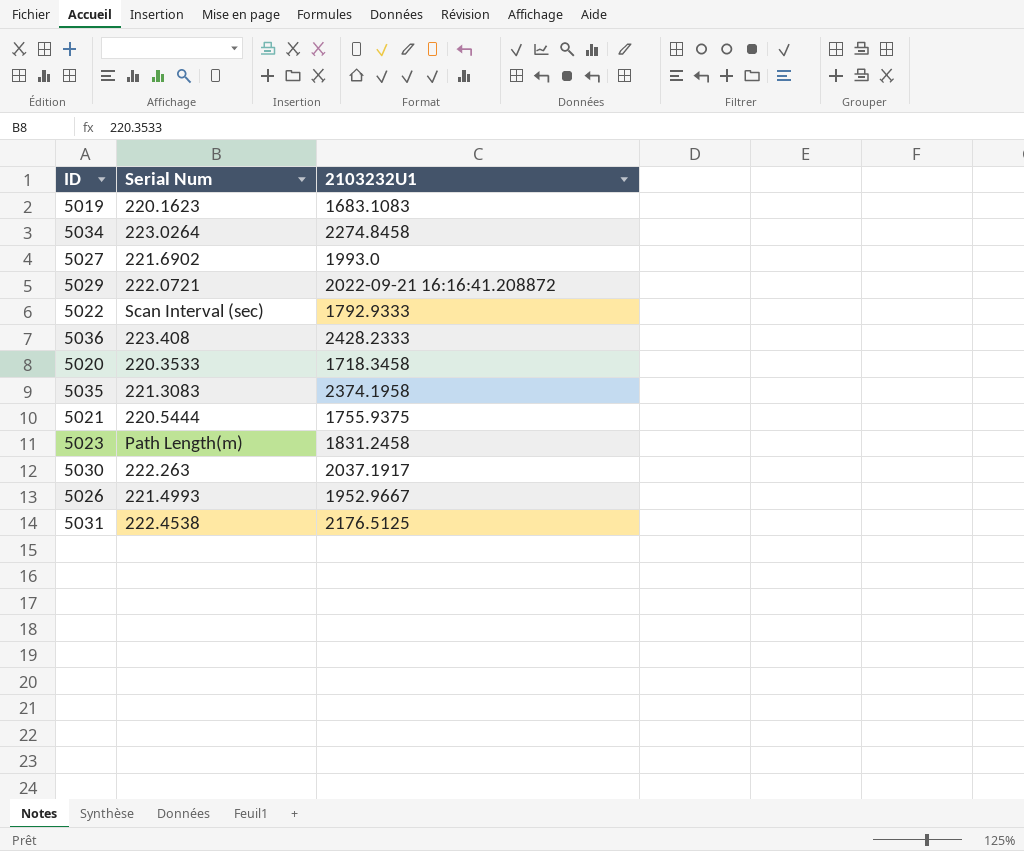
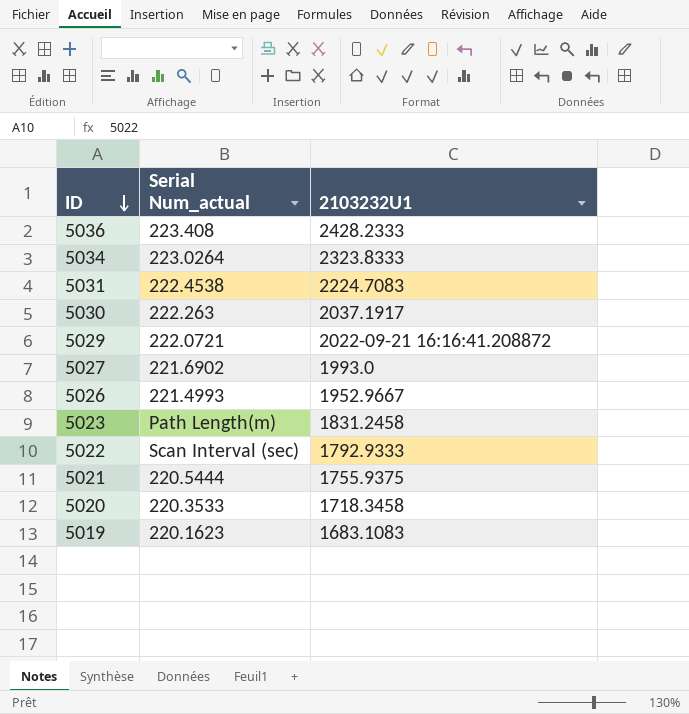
row order: none -> ID descending
column name: Serial Num -> Serial Num_actual
row 5035: 221.3083 | 2374.1958 -> none
5034 | 2103232U1: 2274.8458 -> 2323.8333
5031 | 2103232U1: 2176.5125 -> 2224.7083

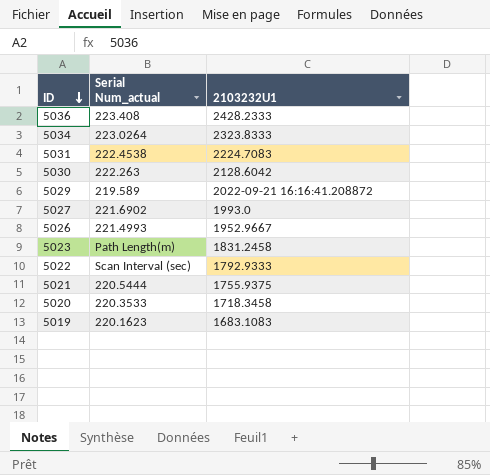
5030 | 2103232U1: 2037.1917 -> 2128.6042
5029 | Serial Num_actual: 222.0721 -> 219.589

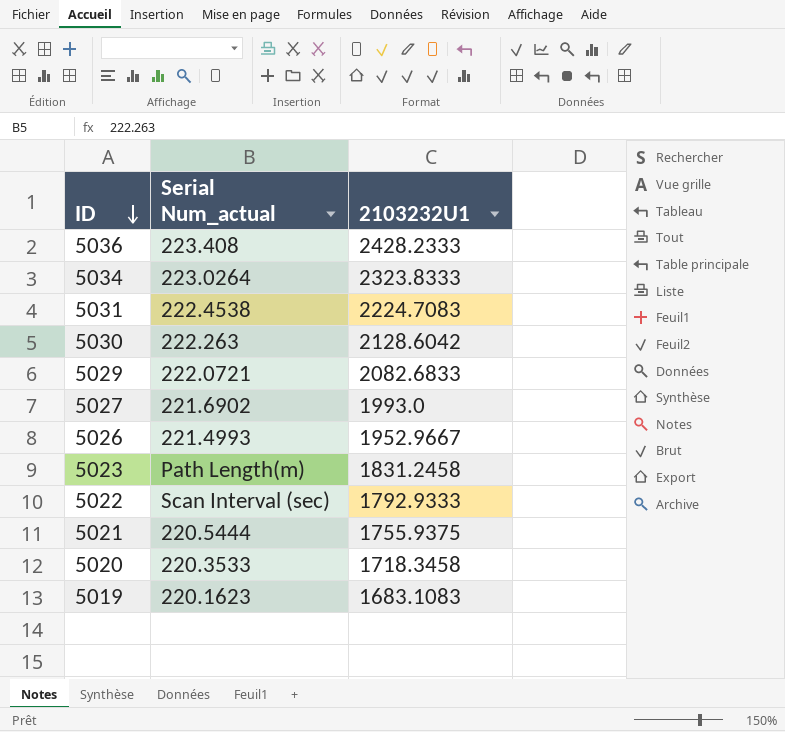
5029 | Serial Num_actual: 219.589 -> 222.0721
5029 | 2103232U1: 2022-09-21 16:16:41.208872 -> 2082.6833

